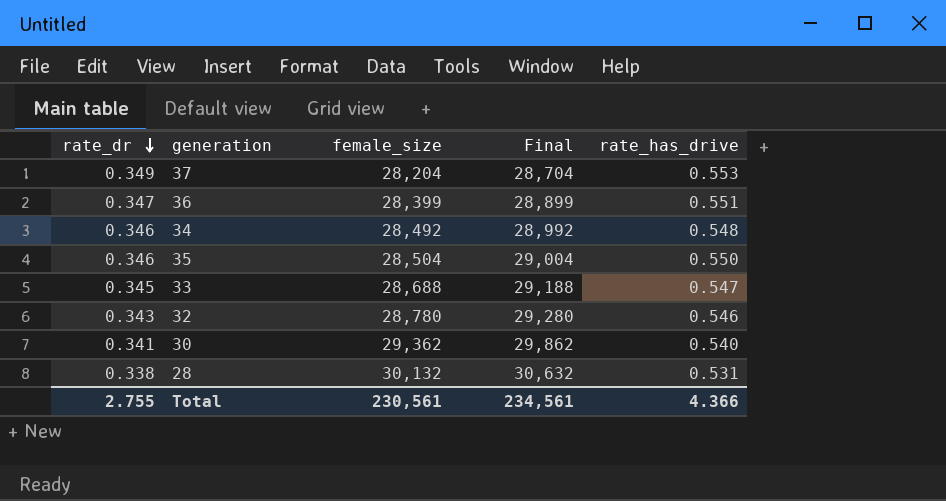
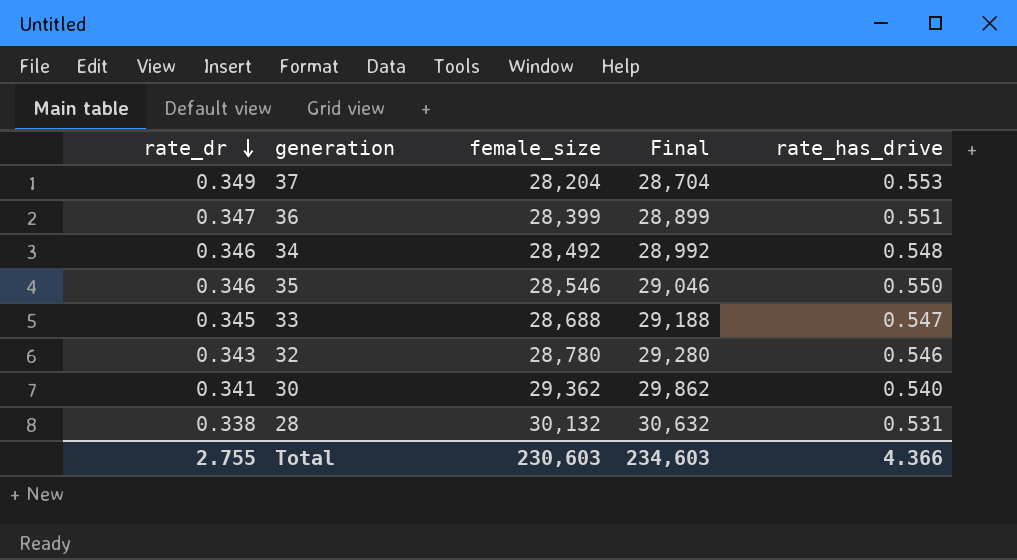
35 | female_size: 28,504 -> 28,546
35 | Final: 29,004 -> 29,046
Total | female_size: 230,561 -> 230,603
Total | Final: 234,561 -> 234,603

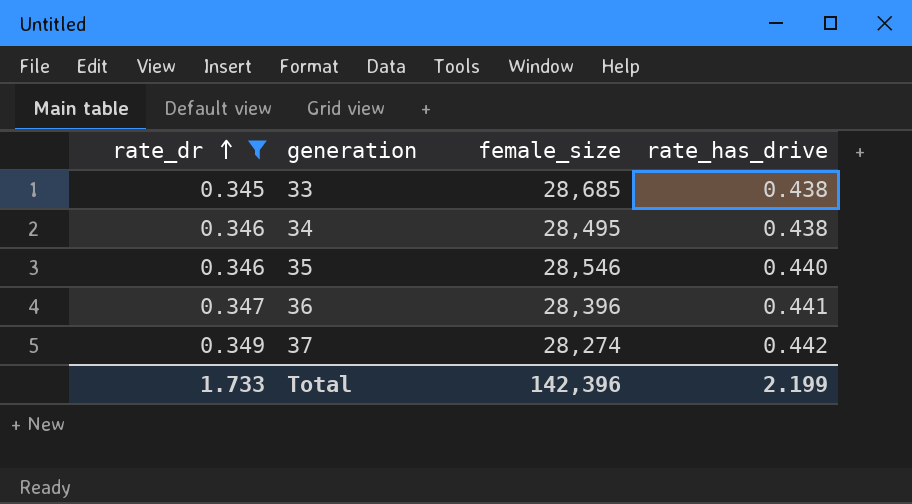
filter: none -> rate_dr >= 0.345
row order: rate_dr descending -> rate_dr ascending
column Final | formula: [female_size] + 500 -> none
33 | female_size: 28,688 -> 28,685
33 | rate_has_drive: 0.547 -> 0.438
34 | female_size: 28,492 -> 28,495
34 | rate_has_drive: 0.548 -> 0.438
35 | rate_has_drive: 0.550 -> 0.440
36 | female_size: 28,399 -> 28,396
36 | rate_has_drive: 0.551 -> 0.441
37 | female_size: 28,204 -> 28,274
37 | rate_has_drive: 0.553 -> 0.442
Total | rate_dr: 2.755 -> 1.733
Total | female_size: 230,603 -> 142,396
Total | rate_has_drive: 4.366 -> 2.199

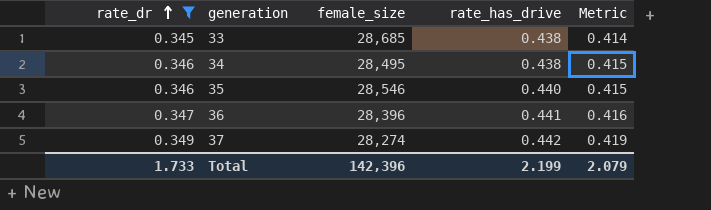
column Metric | formula: none -> [rate_dr] * 1.2

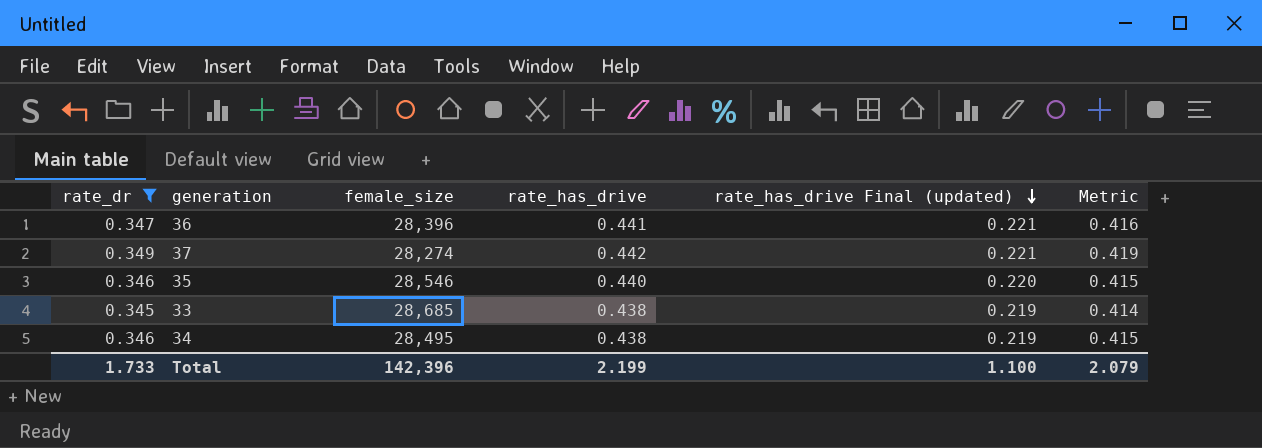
row order: rate_dr ascending -> rate_has_drive Final (updated) descending
column rate_has_drive Final (updated) | formula: none -> [rate_has_drive] * 0.5

